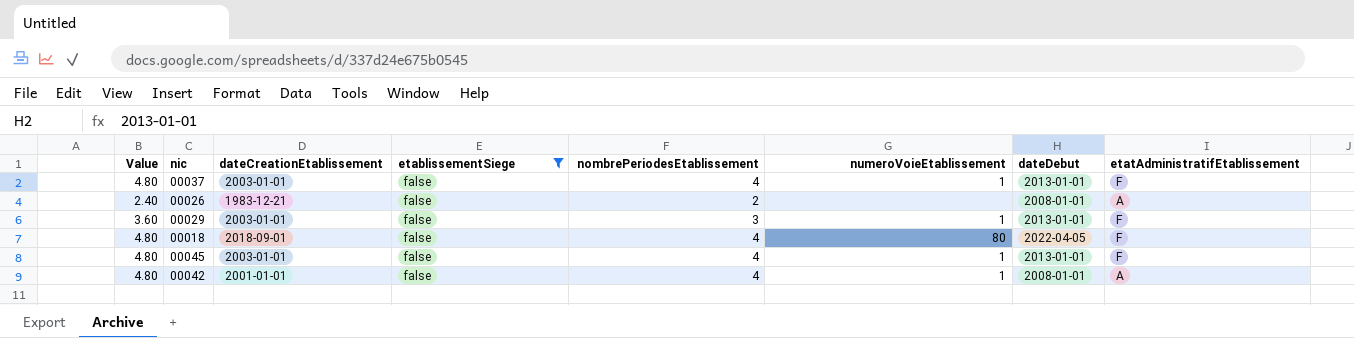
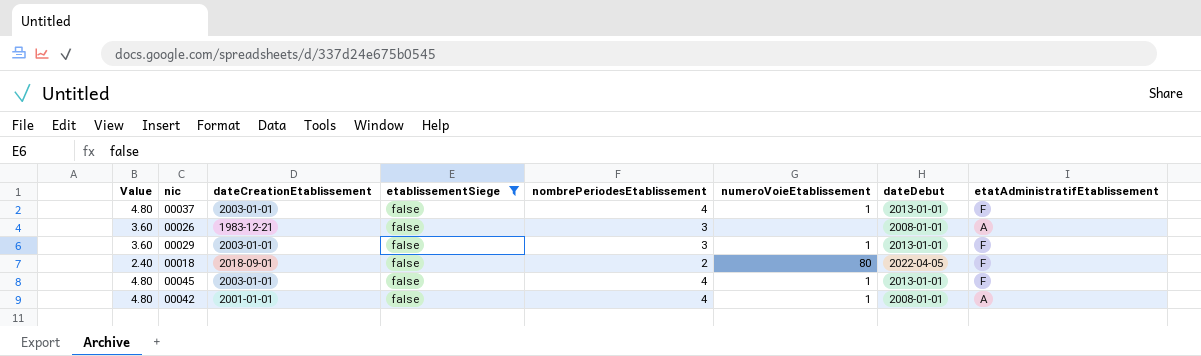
00026 | Value: 2.40 -> 3.60
00026 | nombrePeriodesEtablissement: 2 -> 3
00018 | Value: 4.80 -> 2.40
00018 | nombrePeriodesEtablissement: 4 -> 2

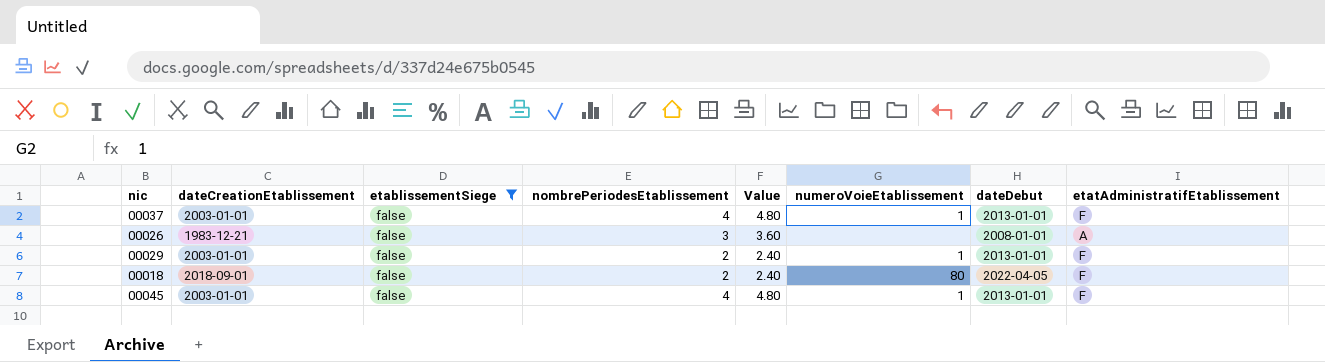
column Value | position: 1 -> 5
row 00042: 4.80 | 2001-01-01 | false | 4 | 1 | 2008-01-01 | A -> none
00029 | nombrePeriodesEtablissement: 3 -> 2
00029 | Value: 3.60 -> 2.40

